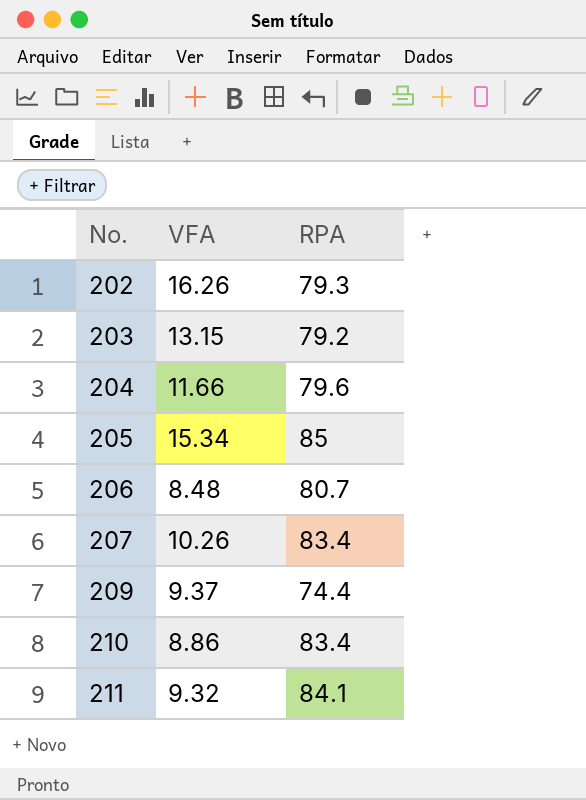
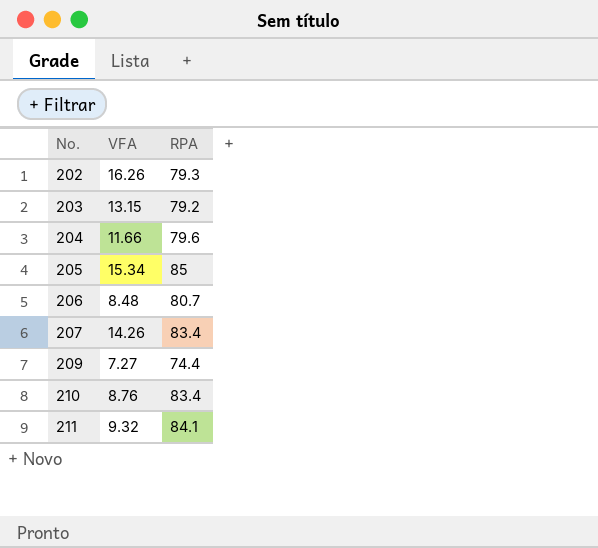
207 | VFA: 10.26 -> 14.26
209 | VFA: 9.37 -> 7.27
210 | VFA: 8.86 -> 8.76

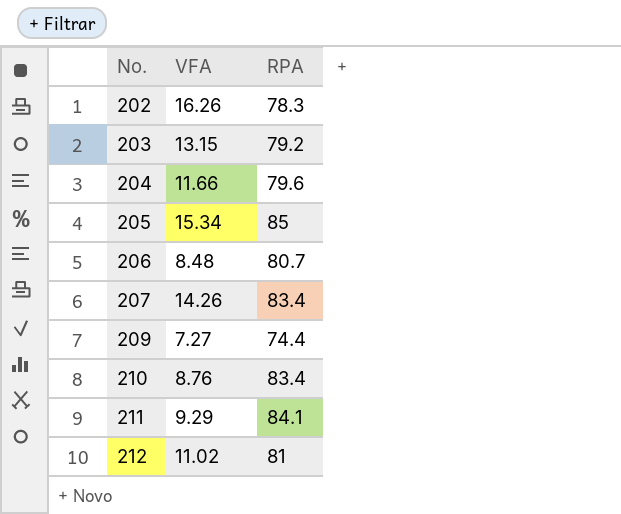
202 | RPA: 79.3 -> 78.3
211 | VFA: 9.32 -> 9.29
row 212: none -> 11.02 | 81

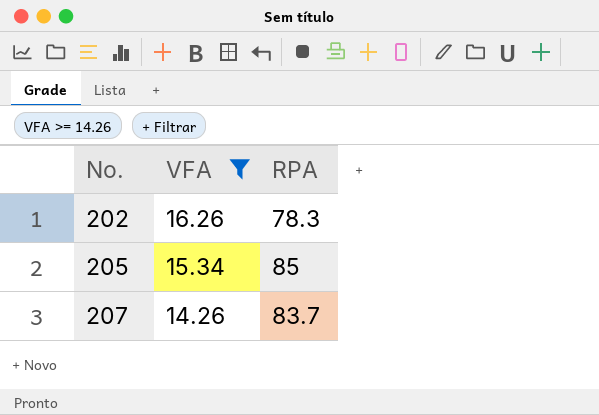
filter: none -> VFA >= 14.26
207 | RPA: 83.4 -> 83.7

